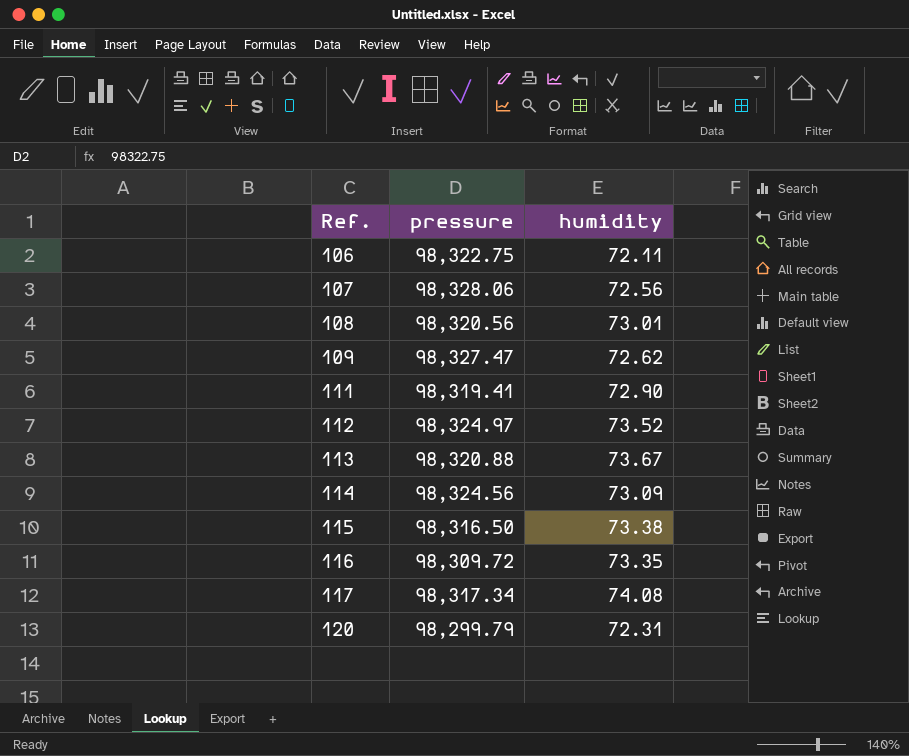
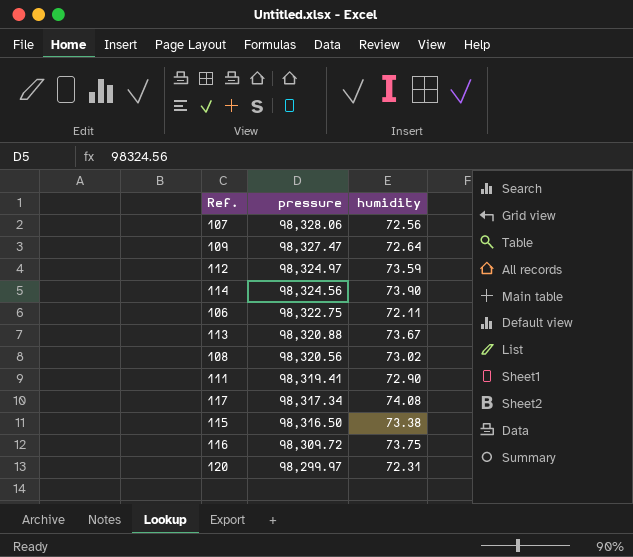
row order: Ref. ascending -> pressure descending
109 | humidity: 72.62 -> 72.64
112 | humidity: 73.52 -> 73.59
114 | humidity: 73.09 -> 73.90
108 | humidity: 73.01 -> 73.02
116 | humidity: 73.35 -> 73.75
120 | pressure: 98,299.79 -> 98,299.97

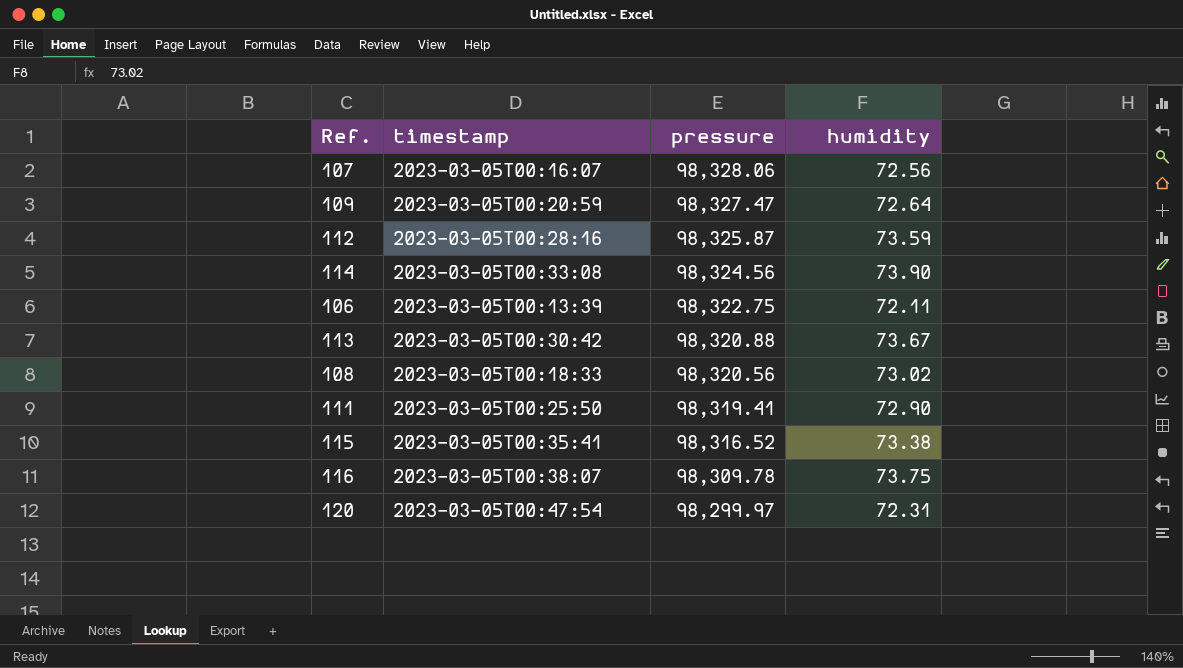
column timestamp | position: none -> 2
row 117: 98,317.34 | 74.08 -> none
112 | pressure: 98,324.97 -> 98,325.87
115 | pressure: 98,316.50 -> 98,316.52
116 | pressure: 98,309.72 -> 98,309.78

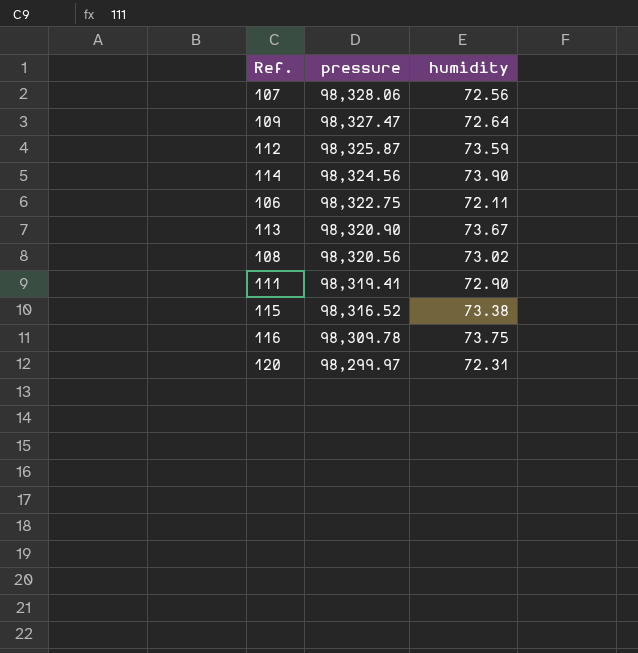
column timestamp | position: 2 -> none
113 | pressure: 98,320.88 -> 98,320.90

